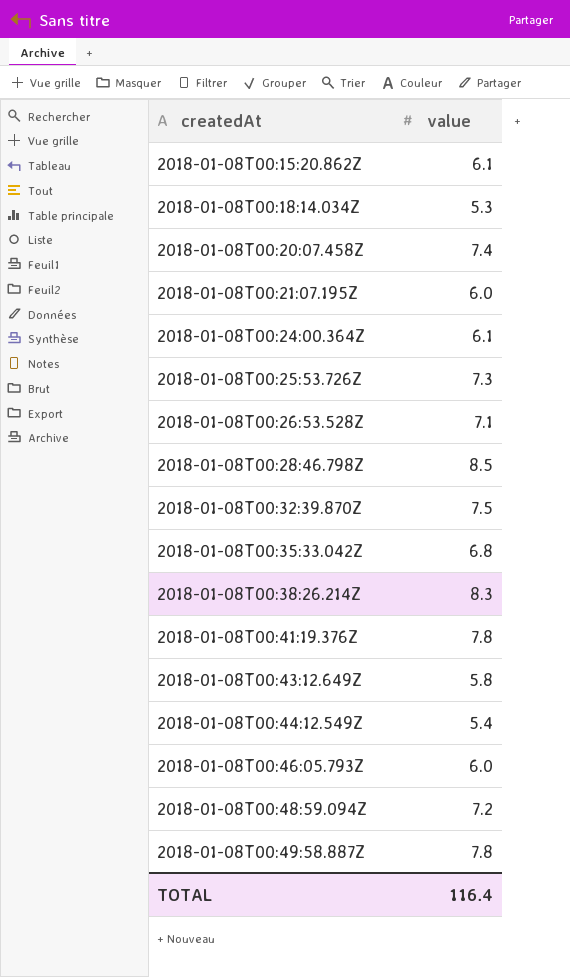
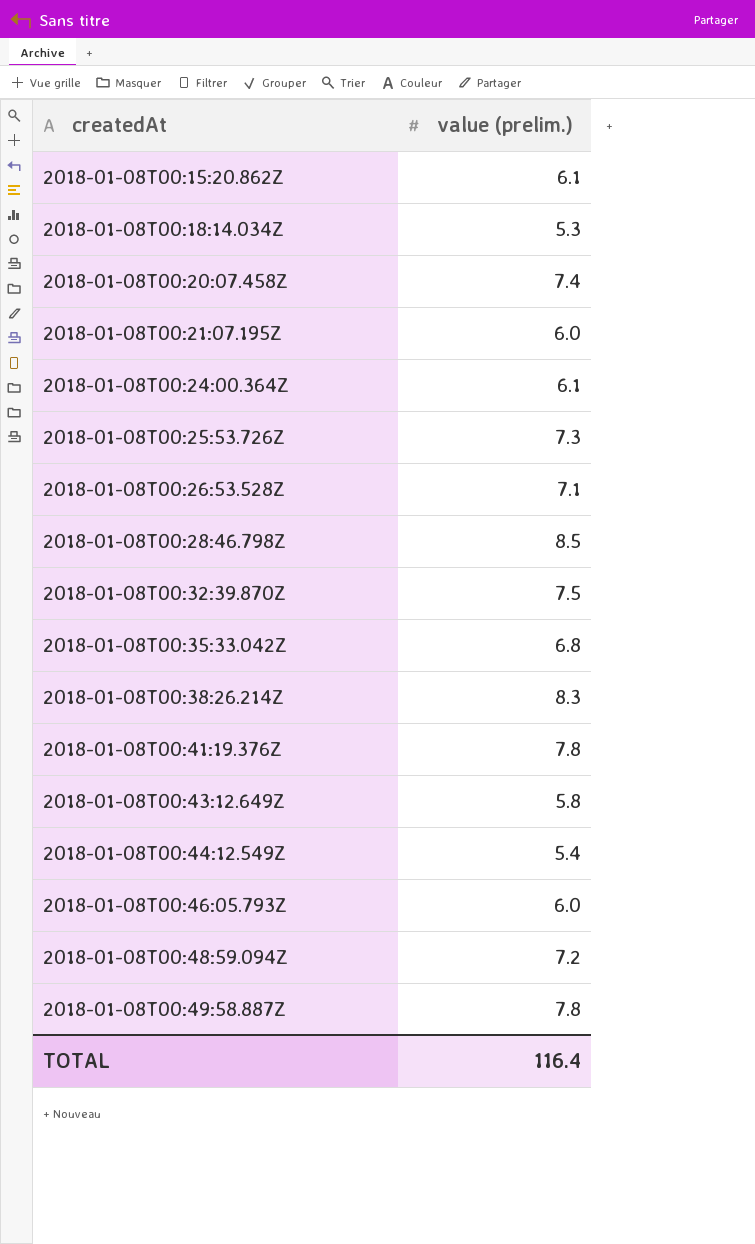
column name: value -> value (prelim.)

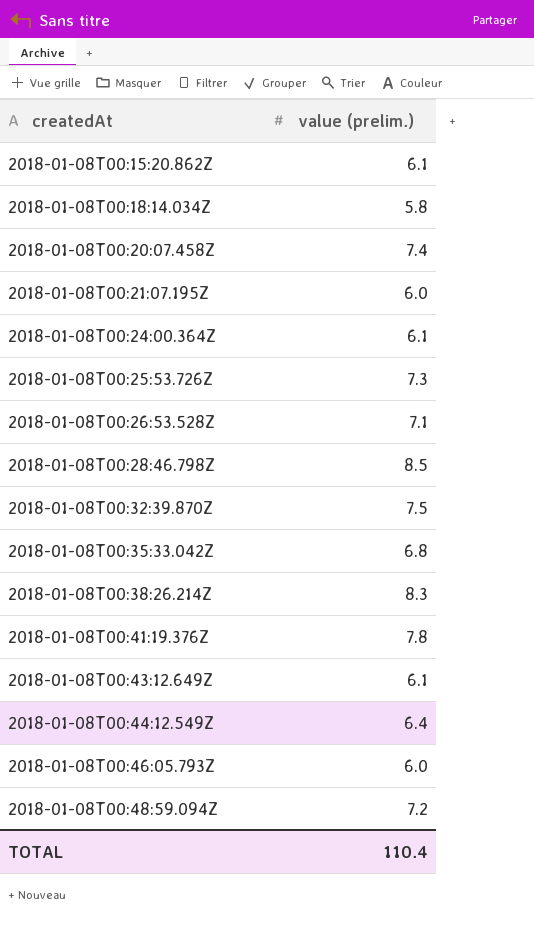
row 2018-01-08T00:49:58.887Z: 7.8 -> none
2018-01-08T00:18:14.034Z | value (prelim.): 5.3 -> 5.8
2018-01-08T00:43:12.649Z | value (prelim.): 5.8 -> 6.1
2018-01-08T00:44:12.549Z | value (prelim.): 5.4 -> 6.4
TOTAL | value (prelim.): 116.4 -> 110.4

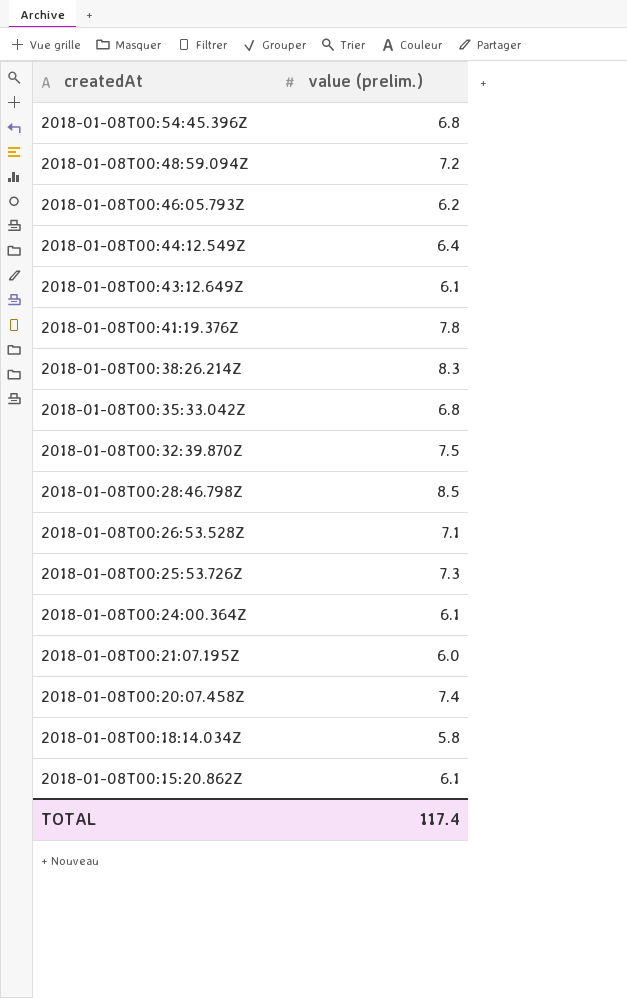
row order: createdAt ascending -> createdAt descending
row 2018-01-08T00:54:45.396Z: none -> 6.8
2018-01-08T00:46:05.793Z | value (prelim.): 6.0 -> 6.2
TOTAL | value (prelim.): 110.4 -> 117.4

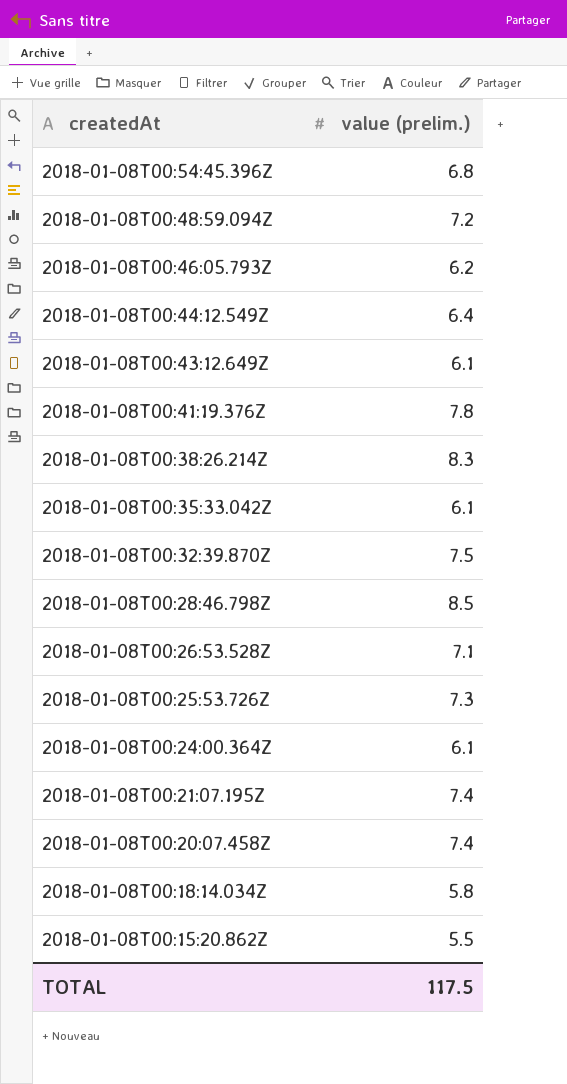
2018-01-08T00:35:33.042Z | value (prelim.): 6.8 -> 6.1
2018-01-08T00:21:07.195Z | value (prelim.): 6.0 -> 7.4
2018-01-08T00:15:20.862Z | value (prelim.): 6.1 -> 5.5
TOTAL | value (prelim.): 117.4 -> 117.5

